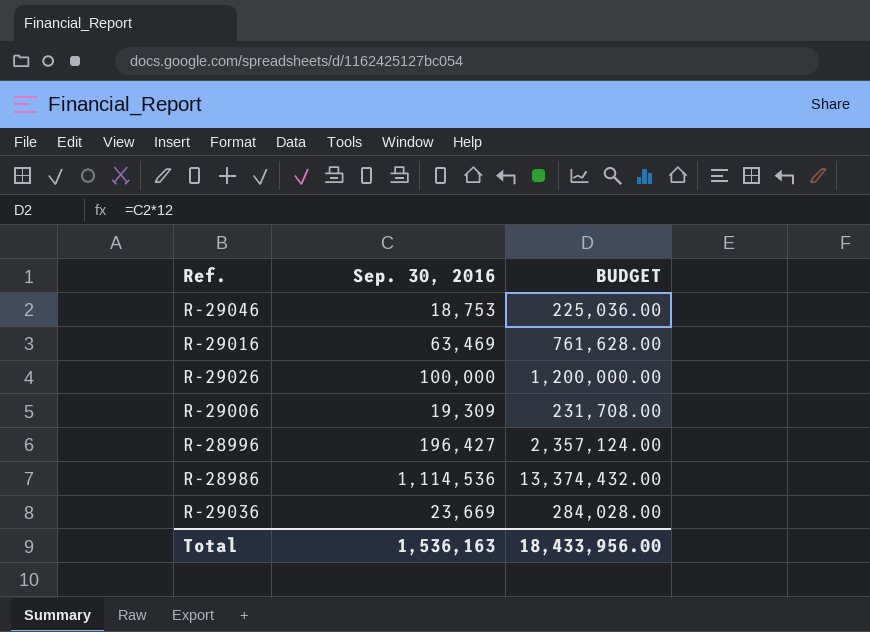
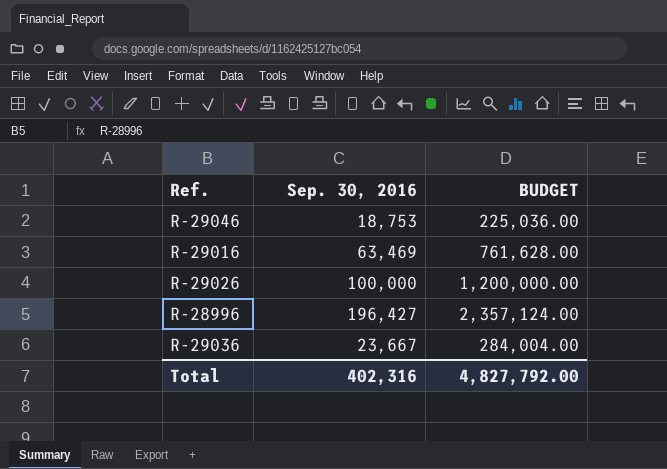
row R-29006: 19,309 | 231,708.00 -> none
row R-28986: 1,114,536 | 13,374,432.00 -> none
R-29036 | Sep. 30, 2016: 23,669 -> 23,667
R-29036 | BUDGET: 284,028.00 -> 284,004.00
Total | Sep. 30, 2016: 1,536,163 -> 402,316
Total | BUDGET: 18,433,956.00 -> 4,827,792.00

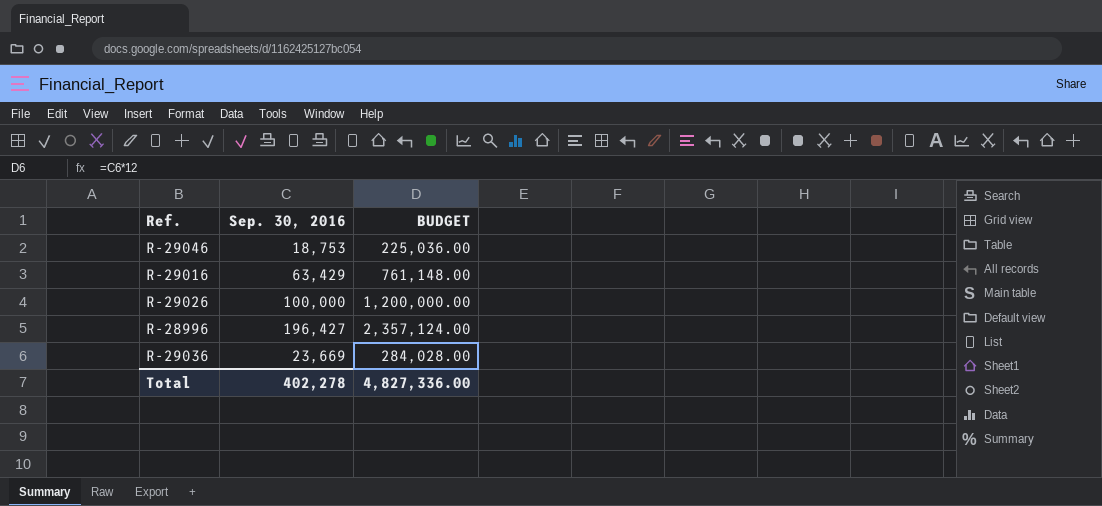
R-29016 | Sep. 30, 2016: 63,469 -> 63,429
R-29016 | BUDGET: 761,628.00 -> 761,148.00
R-29036 | Sep. 30, 2016: 23,667 -> 23,669
R-29036 | BUDGET: 284,004.00 -> 284,028.00
Total | Sep. 30, 2016: 402,316 -> 402,278
Total | BUDGET: 4,827,792.00 -> 4,827,336.00

